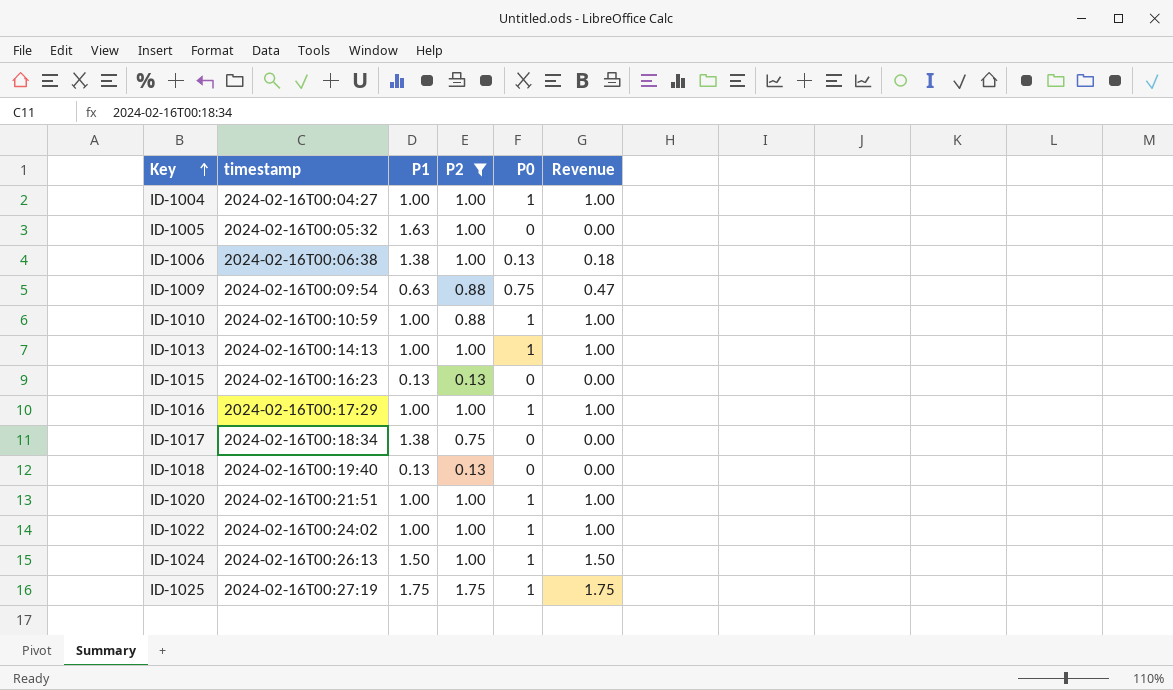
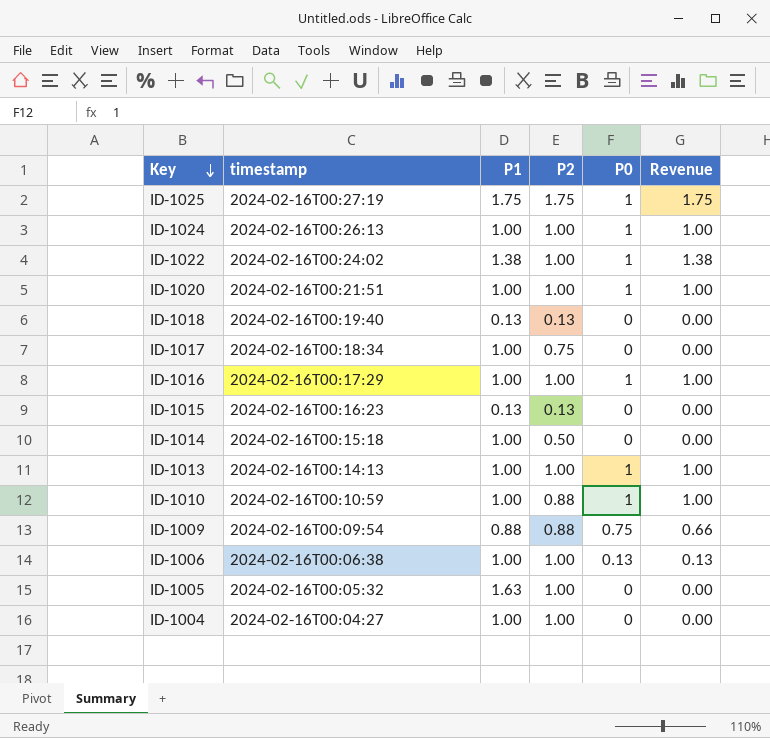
filter: P2 != 0.50 -> none
row order: Key ascending -> Key descending
ID-1024 | P1: 1.50 -> 1.00
ID-1024 | Revenue: 1.50 -> 1.00
ID-1022 | P1: 1.00 -> 1.38
ID-1022 | Revenue: 1.00 -> 1.38
ID-1017 | P1: 1.38 -> 1.00
ID-1009 | P1: 0.63 -> 0.88
ID-1009 | Revenue: 0.47 -> 0.66
ID-1006 | P1: 1.38 -> 1.00
ID-1006 | Revenue: 0.18 -> 0.13
ID-1004 | P0: 1 -> 0
ID-1004 | Revenue: 1.00 -> 0.00

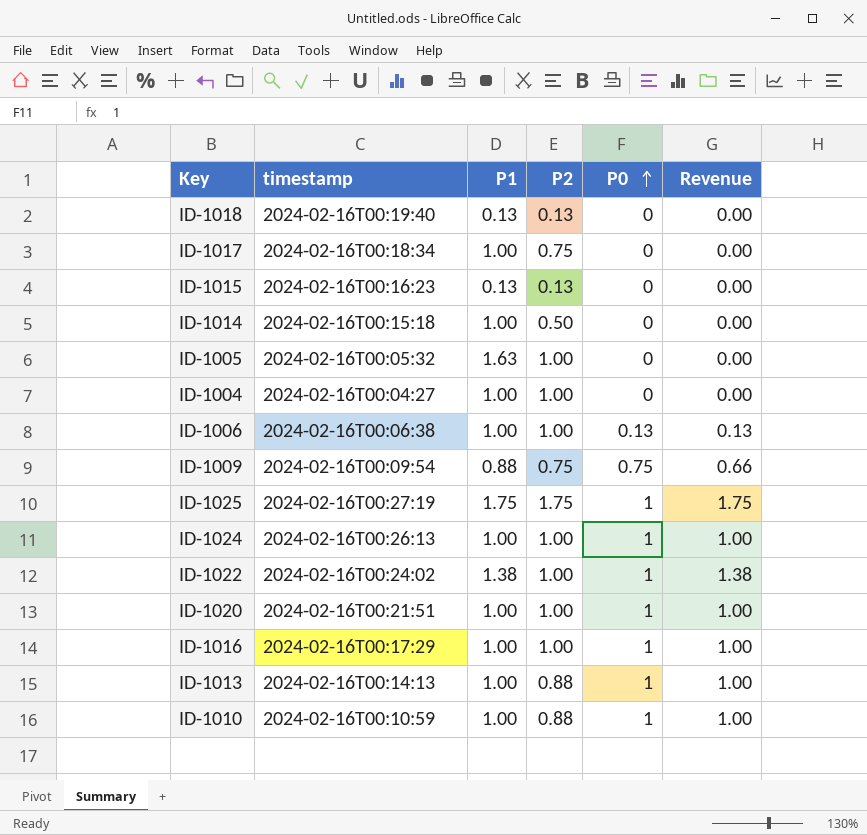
row order: Key descending -> P0 ascending
ID-1009 | P2: 0.88 -> 0.75
ID-1013 | P2: 1.00 -> 0.88

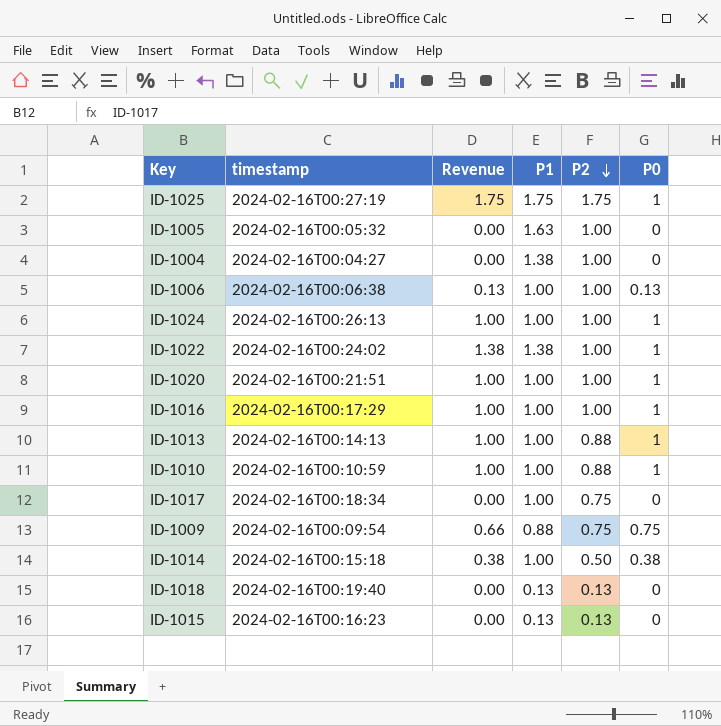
row order: P0 ascending -> P2 descending
column Revenue | position: 6 -> 3
ID-1004 | P1: 1.00 -> 1.38
ID-1014 | Revenue: 0.00 -> 0.38
ID-1014 | P0: 0 -> 0.38

